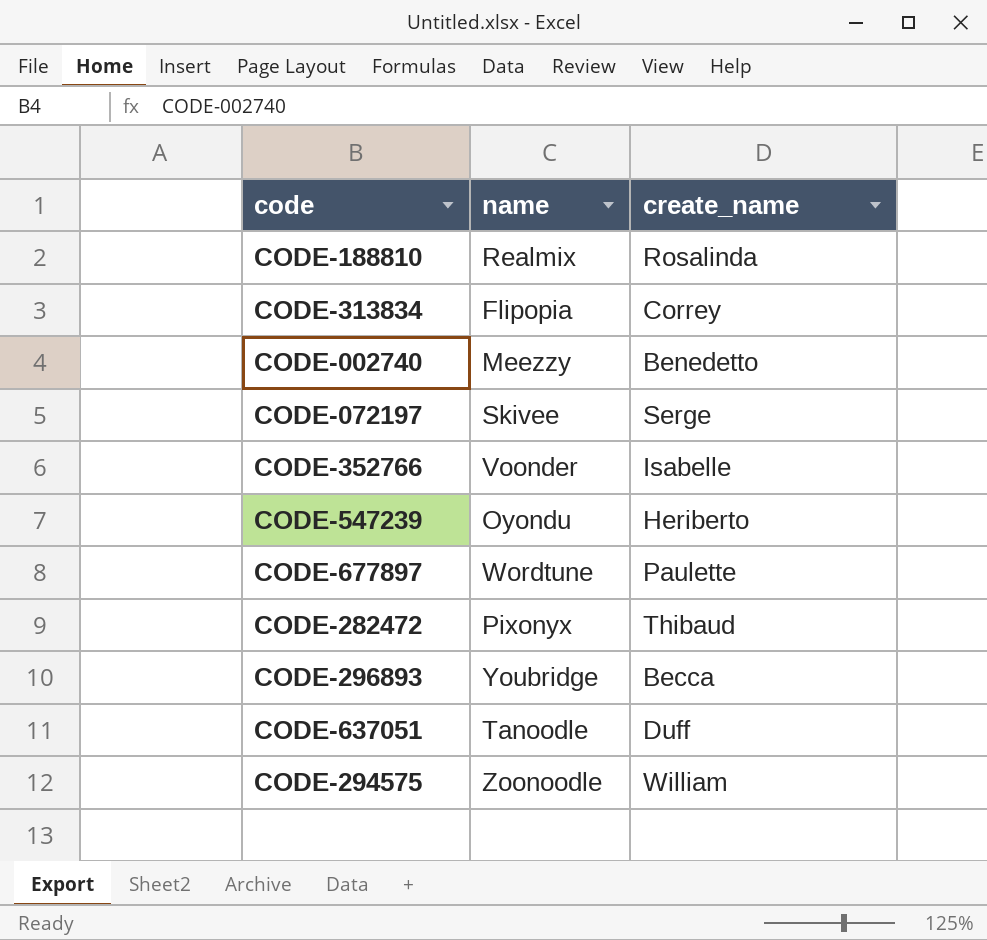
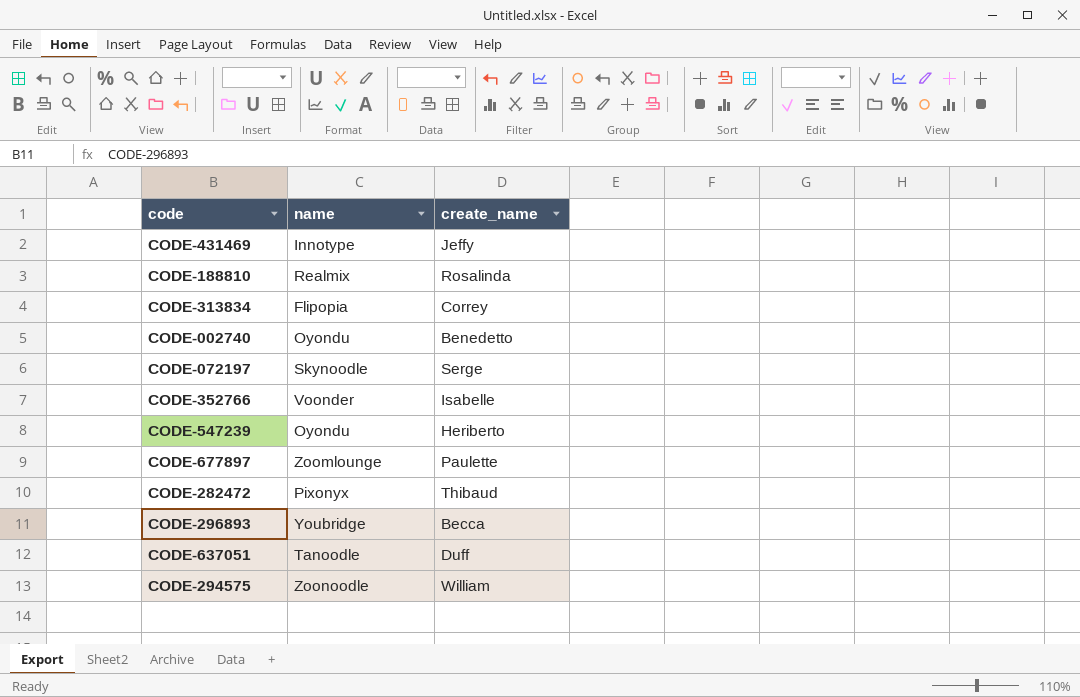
row CODE-431469: none -> Innotype | Jeffy
CODE-002740 | name: Meezzy -> Oyondu
CODE-072197 | name: Skivee -> Skynoodle
CODE-677897 | name: Wordtune -> Zoomlounge

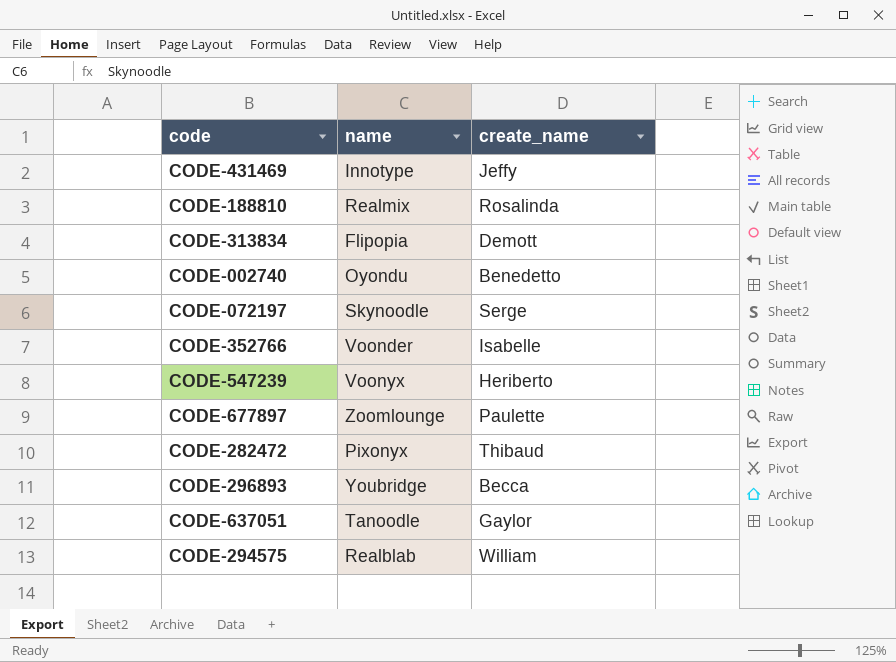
CODE-313834 | create_name: Correy -> Demott
CODE-547239 | name: Oyondu -> Voonyx
CODE-637051 | create_name: Duff -> Gaylor
CODE-294575 | name: Zoonoodle -> Realblab

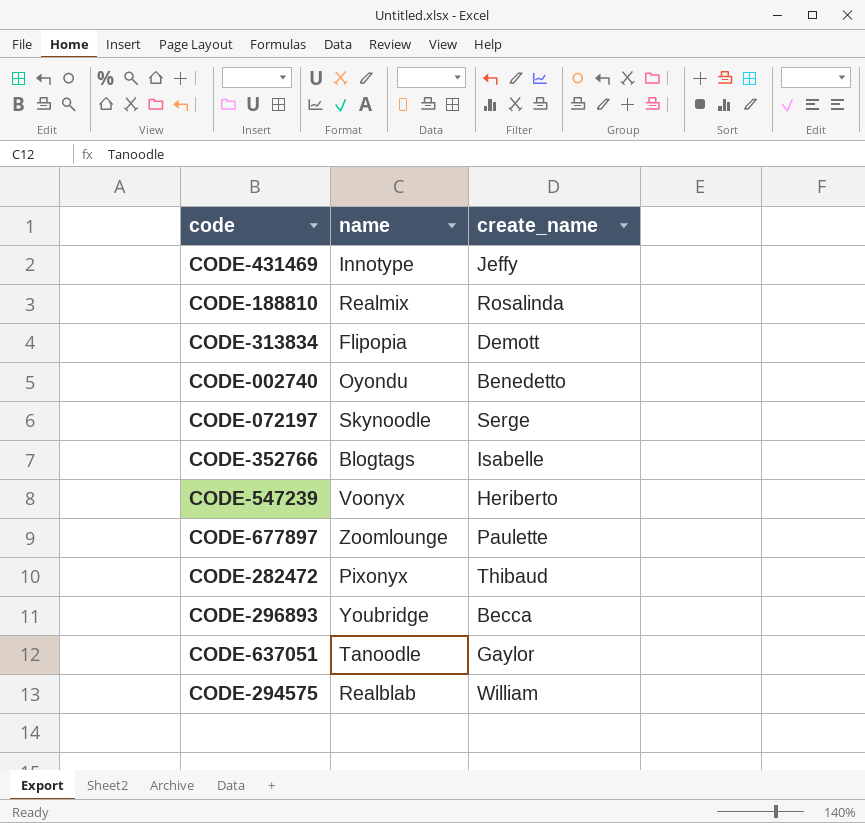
CODE-352766 | name: Voonder -> Blogtags

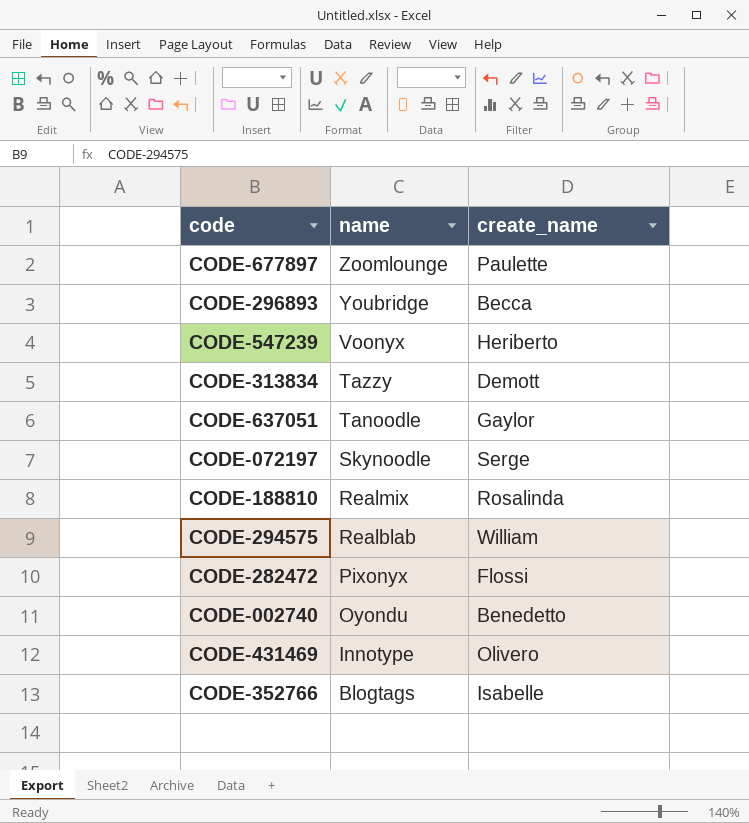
row order: none -> name descending
CODE-313834 | name: Flipopia -> Tazzy
CODE-282472 | create_name: Thibaud -> Flossi
CODE-431469 | create_name: Jeffy -> Olivero

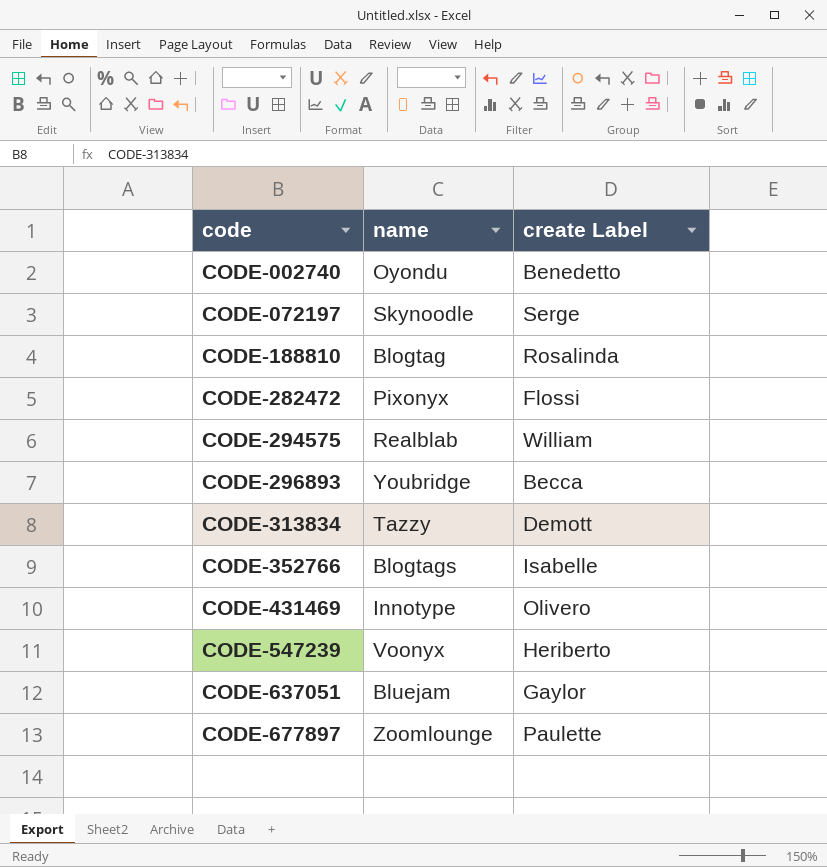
row order: name descending -> code ascending
column name: create_name -> create Label
CODE-188810 | name: Realmix -> Blogtag
CODE-637051 | name: Tanoodle -> Bluejam

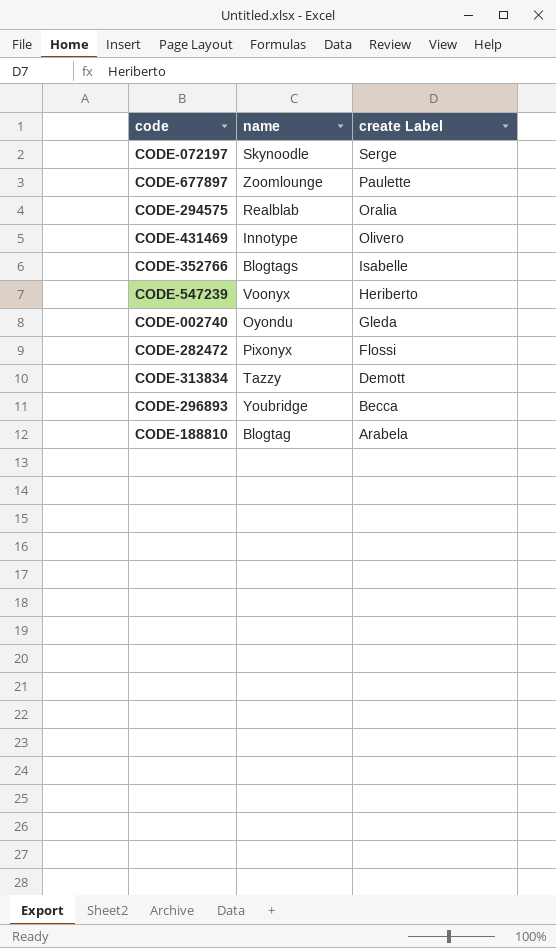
row order: code ascending -> create Label descending
row CODE-637051: Bluejam | Gaylor -> none
CODE-294575 | create Label: William -> Oralia
CODE-002740 | create Label: Benedetto -> Gleda
CODE-188810 | create Label: Rosalinda -> Arabela

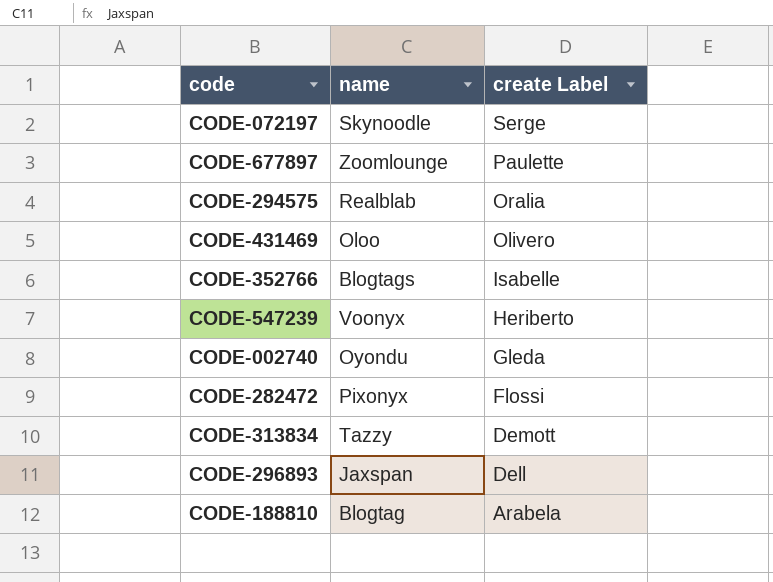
CODE-431469 | name: Innotype -> Oloo
CODE-296893 | name: Youbridge -> Jaxspan
CODE-296893 | create Label: Becca -> Dell

